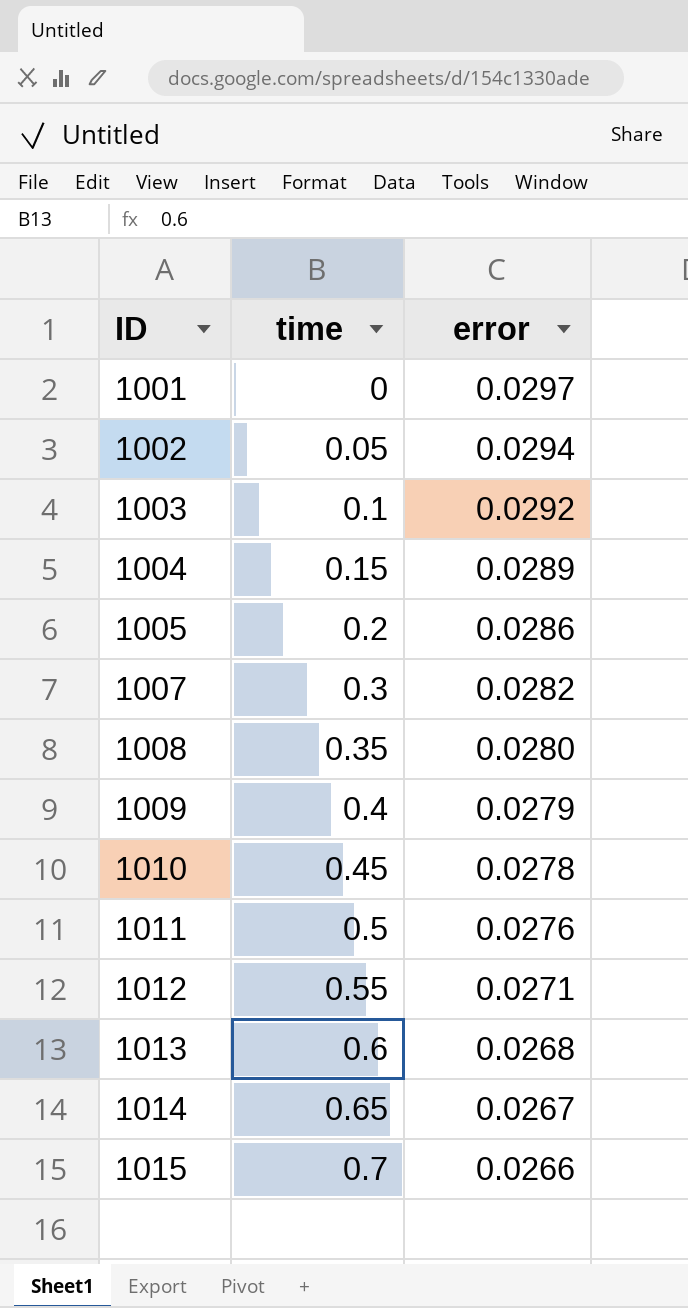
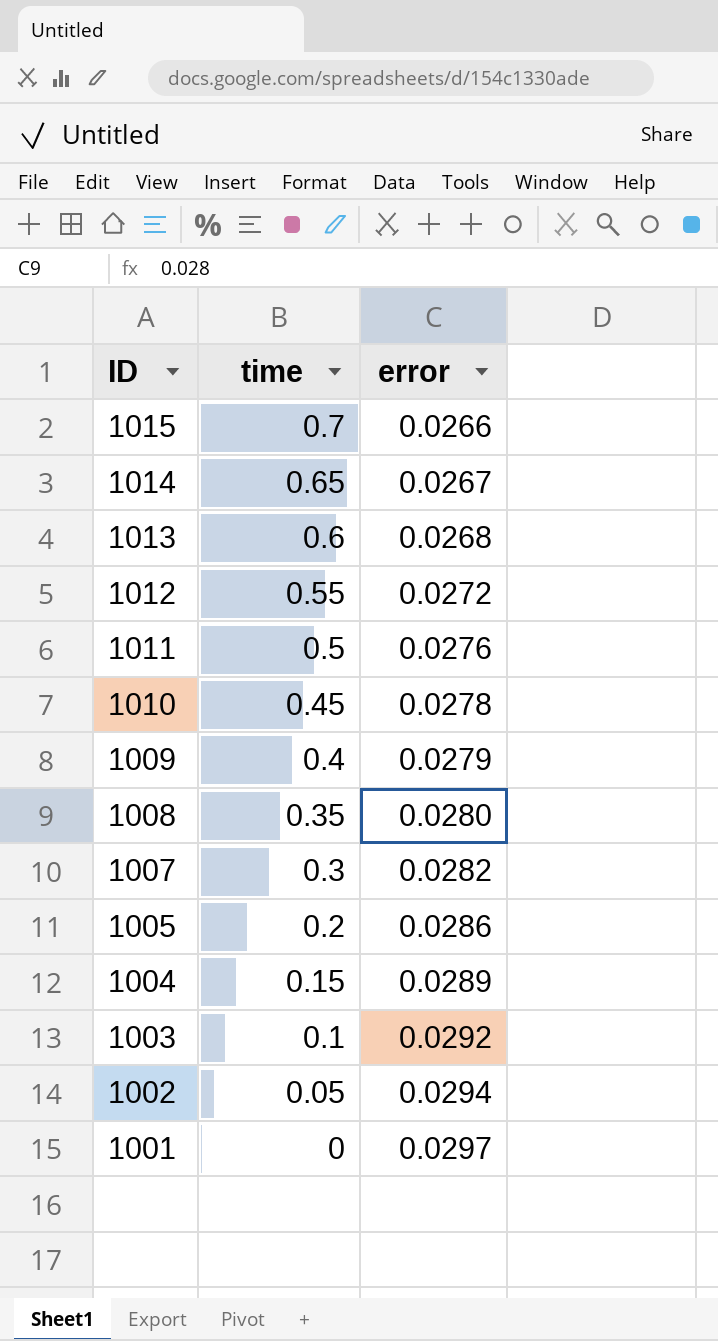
row order: ID ascending -> ID descending
1012 | error: 0.0271 -> 0.0272

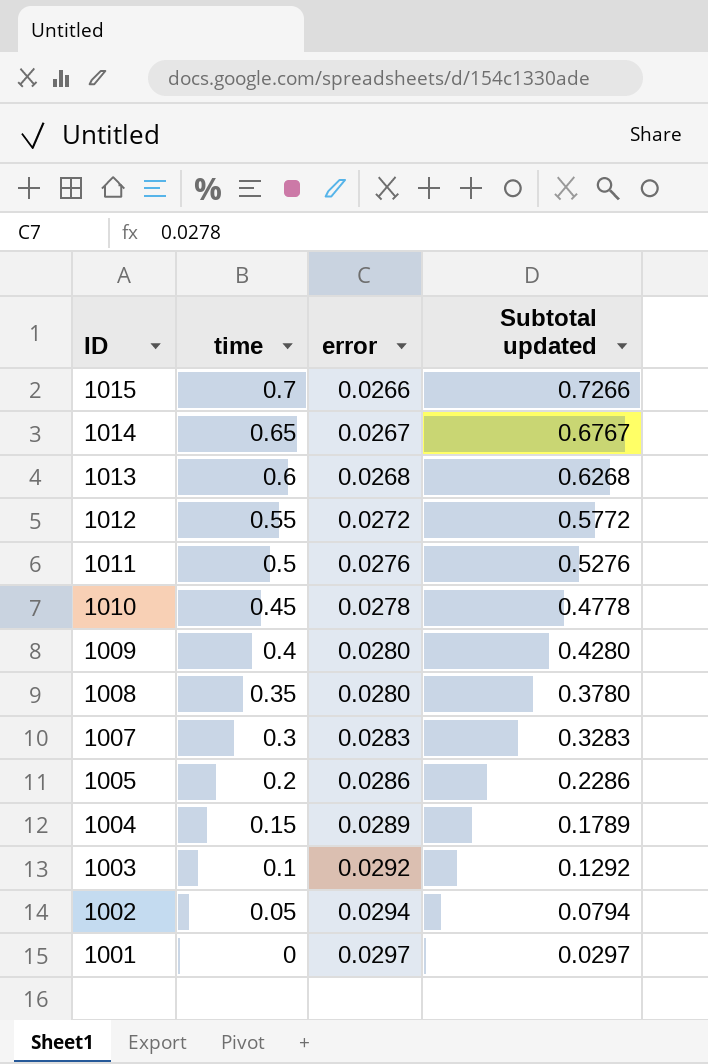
column Subtotal updated | formula: none -> [time] + [error]
1009 | error: 0.0279 -> 0.0280
1007 | error: 0.0282 -> 0.0283

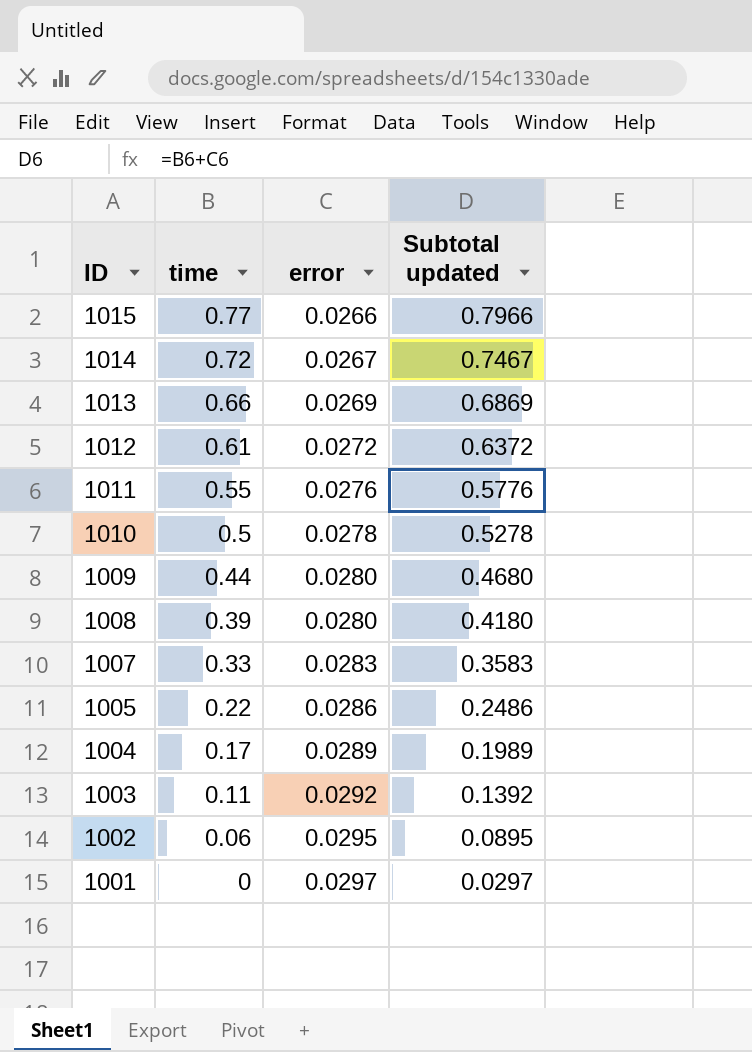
1015 | time: 0.7 -> 0.77
1015 | Subtotal updated: 0.7266 -> 0.7966
1014 | time: 0.65 -> 0.72
1014 | Subtotal updated: 0.6767 -> 0.7467
1013 | time: 0.6 -> 0.66
1013 | error: 0.0268 -> 0.0269
1013 | Subtotal updated: 0.6268 -> 0.6869
1012 | time: 0.55 -> 0.61
1012 | Subtotal updated: 0.5772 -> 0.6372
1011 | time: 0.5 -> 0.55
1011 | Subtotal updated: 0.5276 -> 0.5776
1010 | time: 0.45 -> 0.5
1010 | Subtotal updated: 0.4778 -> 0.5278
1009 | time: 0.4 -> 0.44
1009 | Subtotal updated: 0.4280 -> 0.4680
1008 | time: 0.35 -> 0.39
1008 | Subtotal updated: 0.3780 -> 0.4180
1007 | time: 0.3 -> 0.33
1007 | Subtotal updated: 0.3283 -> 0.3583
1005 | time: 0.2 -> 0.22
1005 | Subtotal updated: 0.2286 -> 0.2486
1004 | time: 0.15 -> 0.17
1004 | Subtotal updated: 0.1789 -> 0.1989
1003 | time: 0.1 -> 0.11
1003 | Subtotal updated: 0.1292 -> 0.1392
1002 | time: 0.05 -> 0.06
1002 | error: 0.0294 -> 0.0295
1002 | Subtotal updated: 0.0794 -> 0.0895

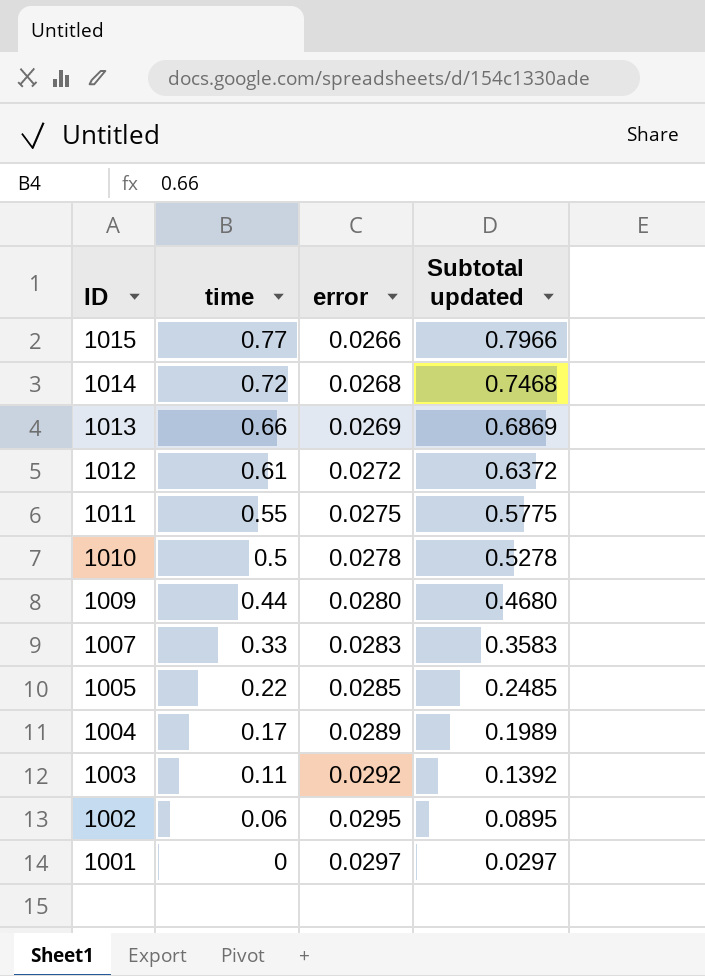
row 1008: 0.39 | 0.0280 | 0.4180 -> none
1014 | error: 0.0267 -> 0.0268
1014 | Subtotal updated: 0.7467 -> 0.7468
1011 | error: 0.0276 -> 0.0275
1011 | Subtotal updated: 0.5776 -> 0.5775
1005 | error: 0.0286 -> 0.0285
1005 | Subtotal updated: 0.2486 -> 0.2485

